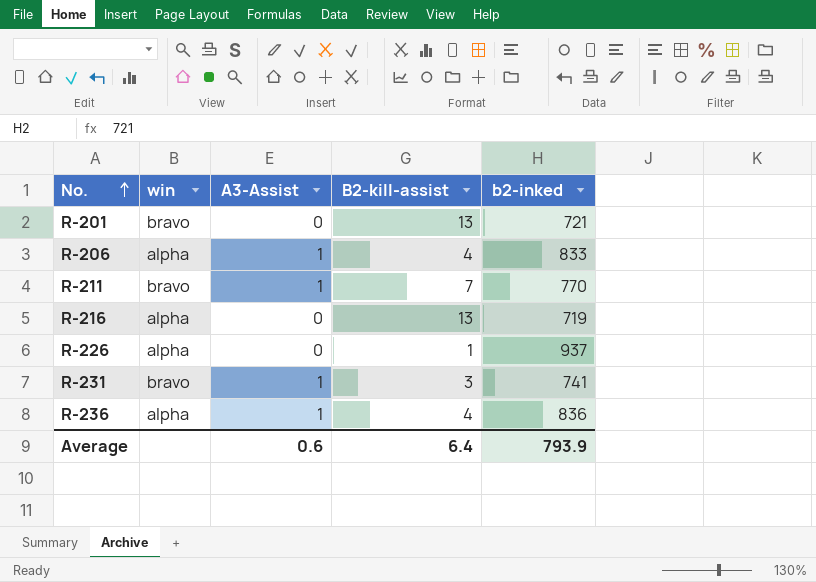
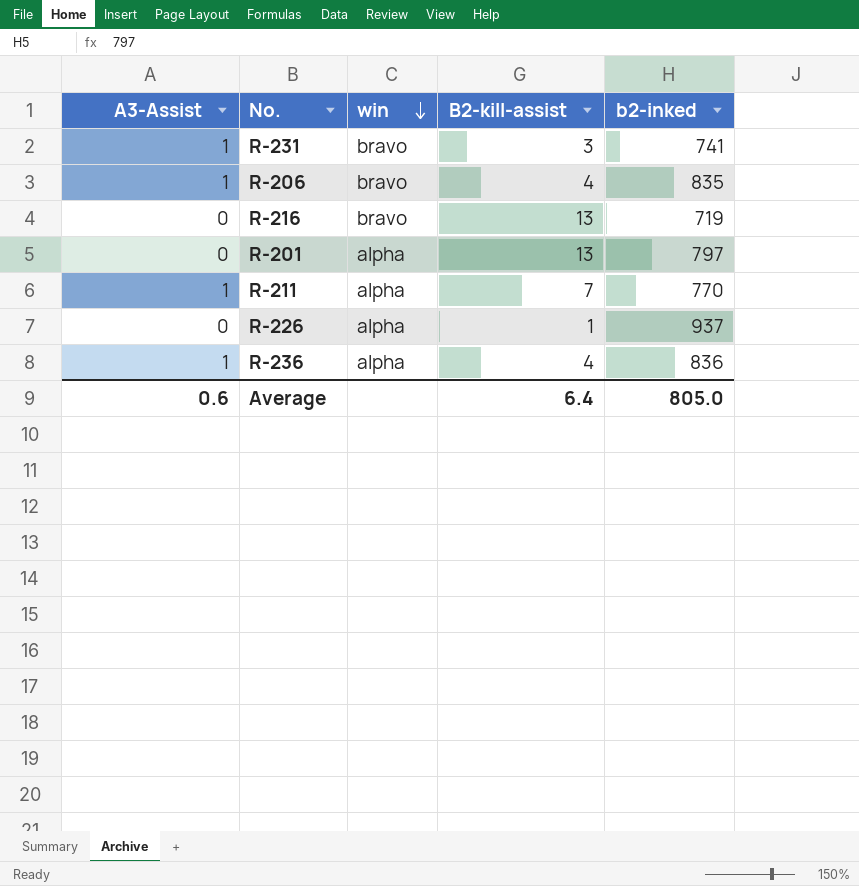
row order: No. ascending -> win descending
column A3-Assist | position: 3 -> 1
R-206 | win: alpha -> bravo
R-206 | b2-inked: 833 -> 835
R-216 | win: alpha -> bravo
R-201 | win: bravo -> alpha
R-201 | b2-inked: 721 -> 797
R-211 | win: bravo -> alpha
Average | b2-inked: 793.9 -> 805.0

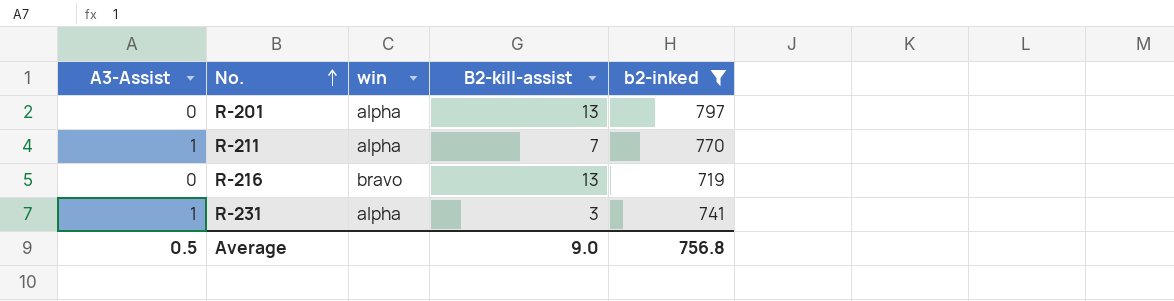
filter: none -> b2-inked <= 797
row order: win descending -> No. ascending
R-231 | win: bravo -> alpha
Average | A3-Assist: 0.6 -> 0.5
Average | B2-kill-assist: 6.4 -> 9.0
Average | b2-inked: 805.0 -> 756.8

